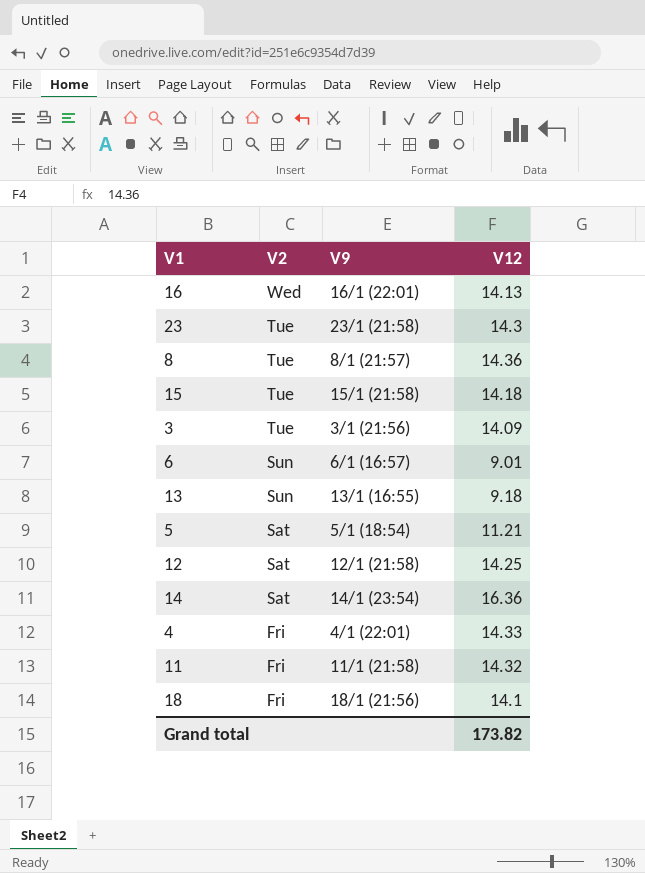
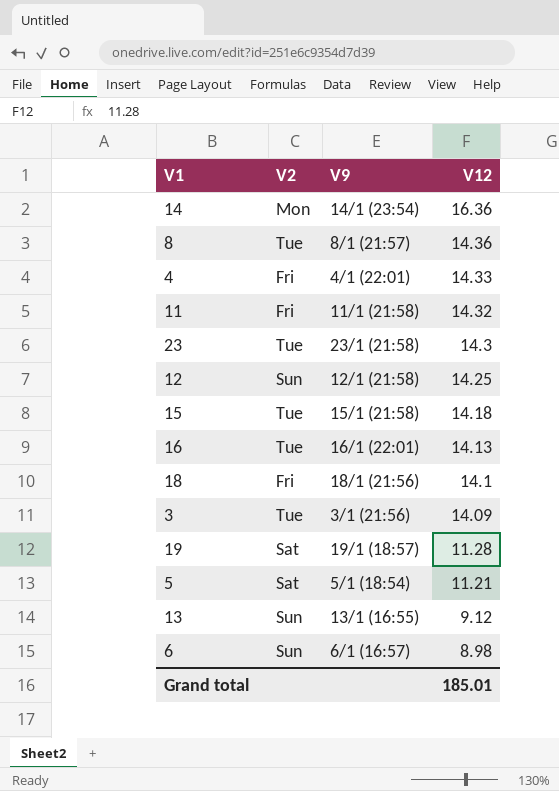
row order: V2 descending -> V12 descending
14 | V2: Sat -> Mon
12 | V2: Sat -> Sun
16 | V2: Wed -> Tue
row 19: none -> Sat | 19/1 (18:57) | 11.28
13 | V12: 9.18 -> 9.12
6 | V12: 9.01 -> 8.98
Grand total | V12: 173.82 -> 185.01

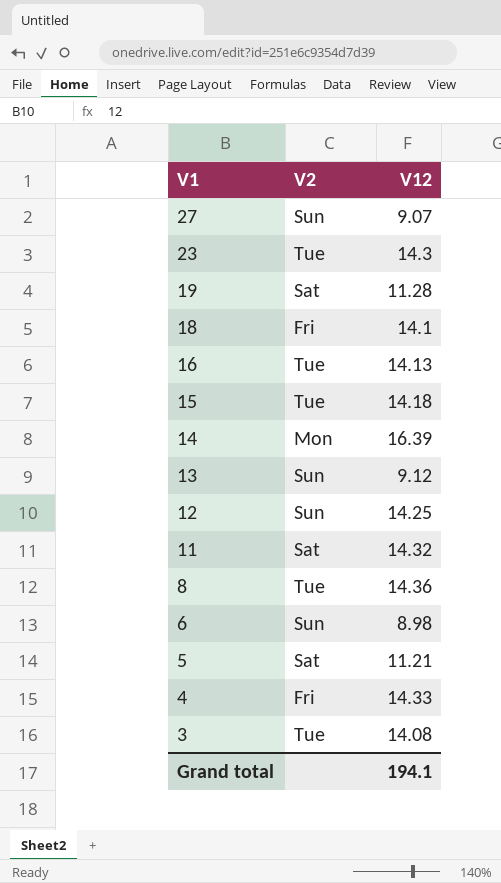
row order: V12 descending -> V1 descending
column V9 | position: 3 -> none
row 27: none -> Sun | 9.07
14 | V12: 16.36 -> 16.39
11 | V2: Fri -> Sat
3 | V12: 14.09 -> 14.08
Grand total | V12: 185.01 -> 194.1

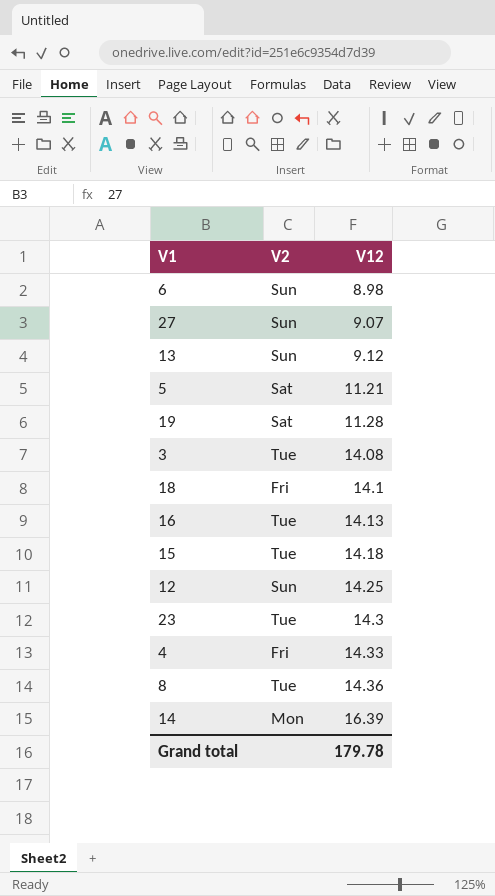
row order: V1 descending -> V12 ascending
row 11: Sat | 14.32 -> none
Grand total | V12: 194.1 -> 179.78

